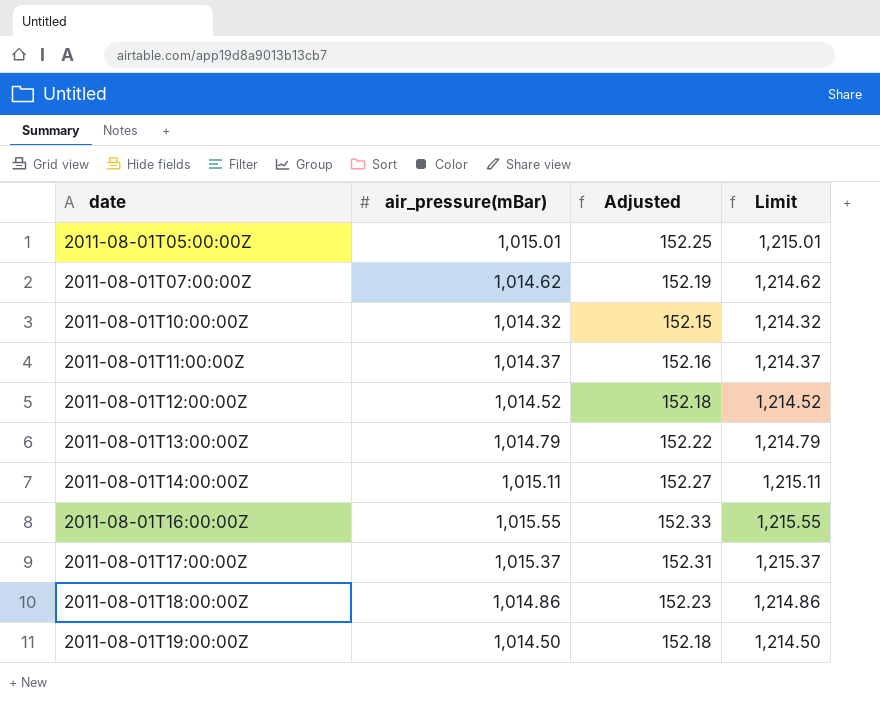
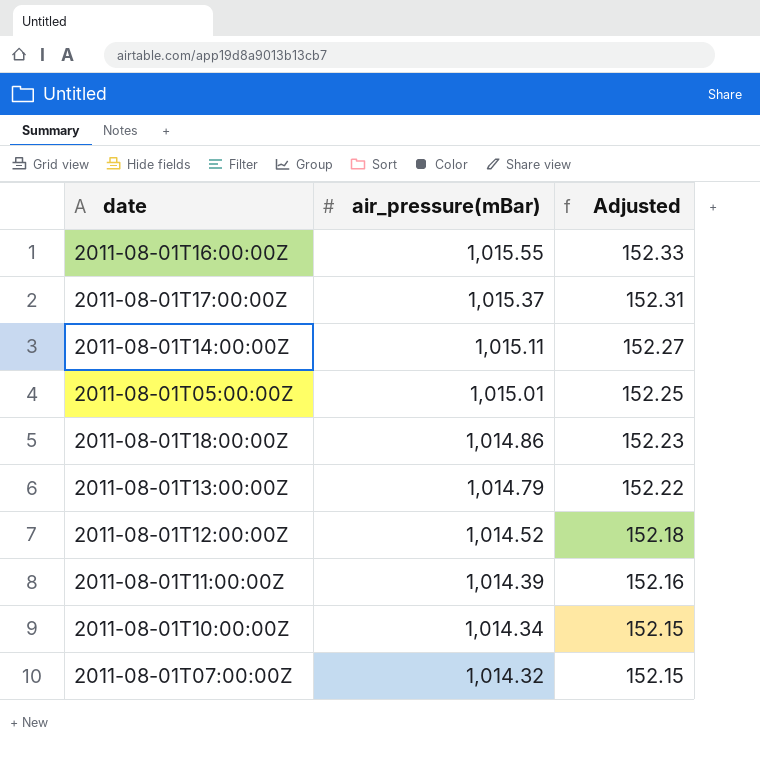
row order: date ascending -> air_pressure(mBar) descending
column Limit | formula: [air_pressure(mBar)] + 200 -> none
row 2011-08-01T19:00:00Z: 1,014.50 | 152.18 | 1,214.50 -> none
2011-08-01T11:00:00Z | air_pressure(mBar): 1,014.37 -> 1,014.39
2011-08-01T10:00:00Z | air_pressure(mBar): 1,014.32 -> 1,014.34
2011-08-01T07:00:00Z | air_pressure(mBar): 1,014.62 -> 1,014.32
2011-08-01T07:00:00Z | Adjusted: 152.19 -> 152.15

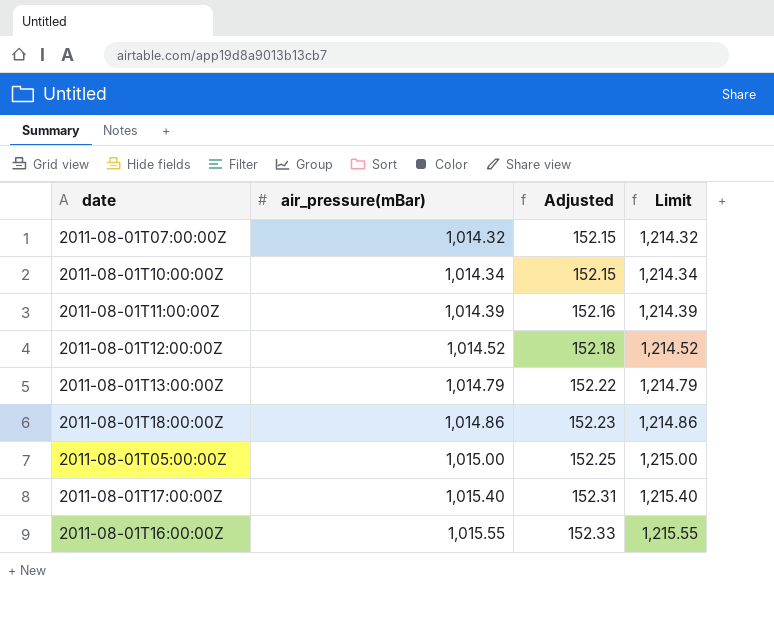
row order: air_pressure(mBar) descending -> air_pressure(mBar) ascending
column Limit | formula: none -> [air_pressure(mBar)] + 200
row 2011-08-01T14:00:00Z: 1,015.11 | 152.27 -> none
2011-08-01T05:00:00Z | air_pressure(mBar): 1,015.01 -> 1,015.00
2011-08-01T17:00:00Z | air_pressure(mBar): 1,015.37 -> 1,015.40

